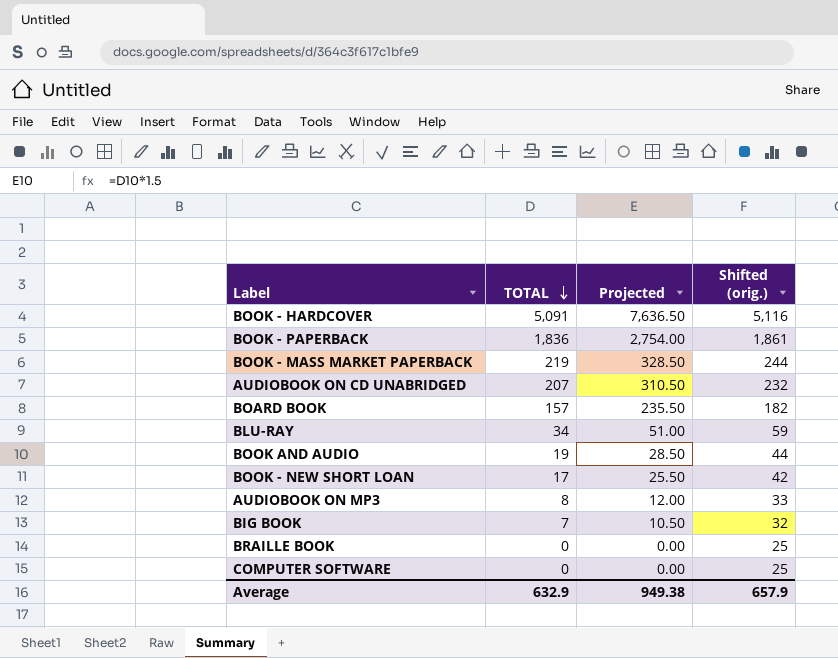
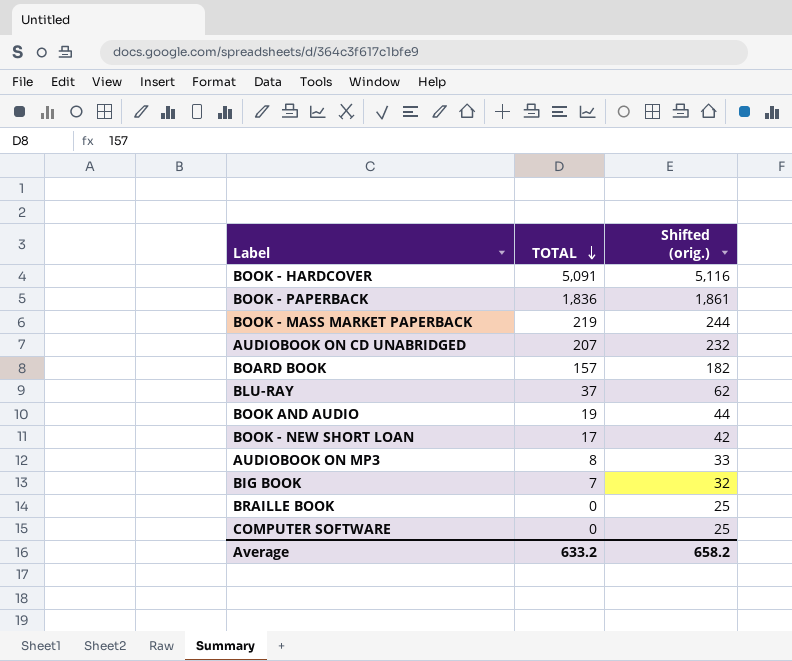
column Projected | formula: [TOTAL] * 1.5 -> none
BLU-RAY | TOTAL: 34 -> 37
BLU-RAY | Shifted (orig.): 59 -> 62
Average | TOTAL: 632.9 -> 633.2
Average | Shifted (orig.): 657.9 -> 658.2

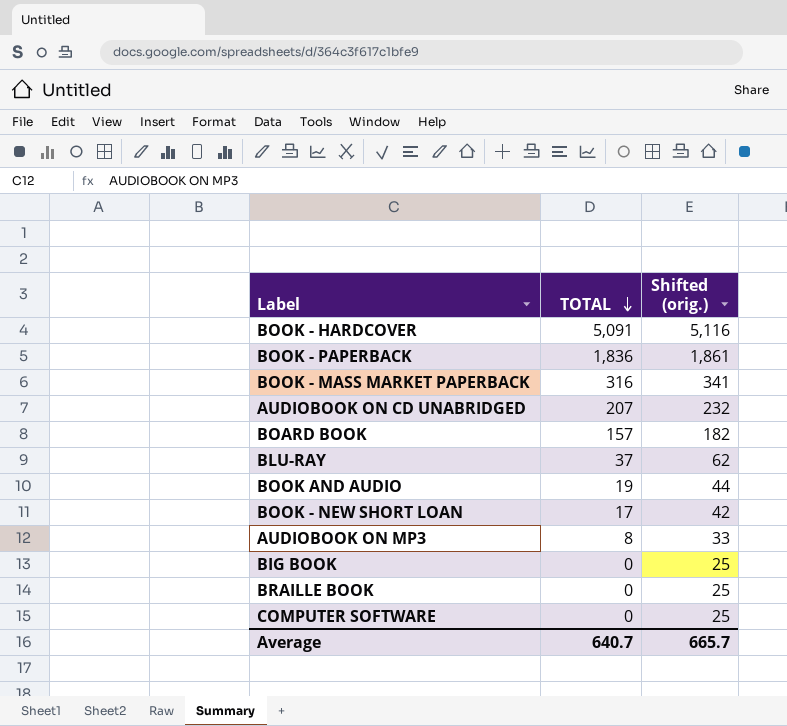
BOOK - MASS MARKET PAPERBACK | TOTAL: 219 -> 316
BOOK - MASS MARKET PAPERBACK | Shifted (orig.): 244 -> 341
BIG BOOK | TOTAL: 7 -> 0
BIG BOOK | Shifted (orig.): 32 -> 25
Average | TOTAL: 633.2 -> 640.7
Average | Shifted (orig.): 658.2 -> 665.7

